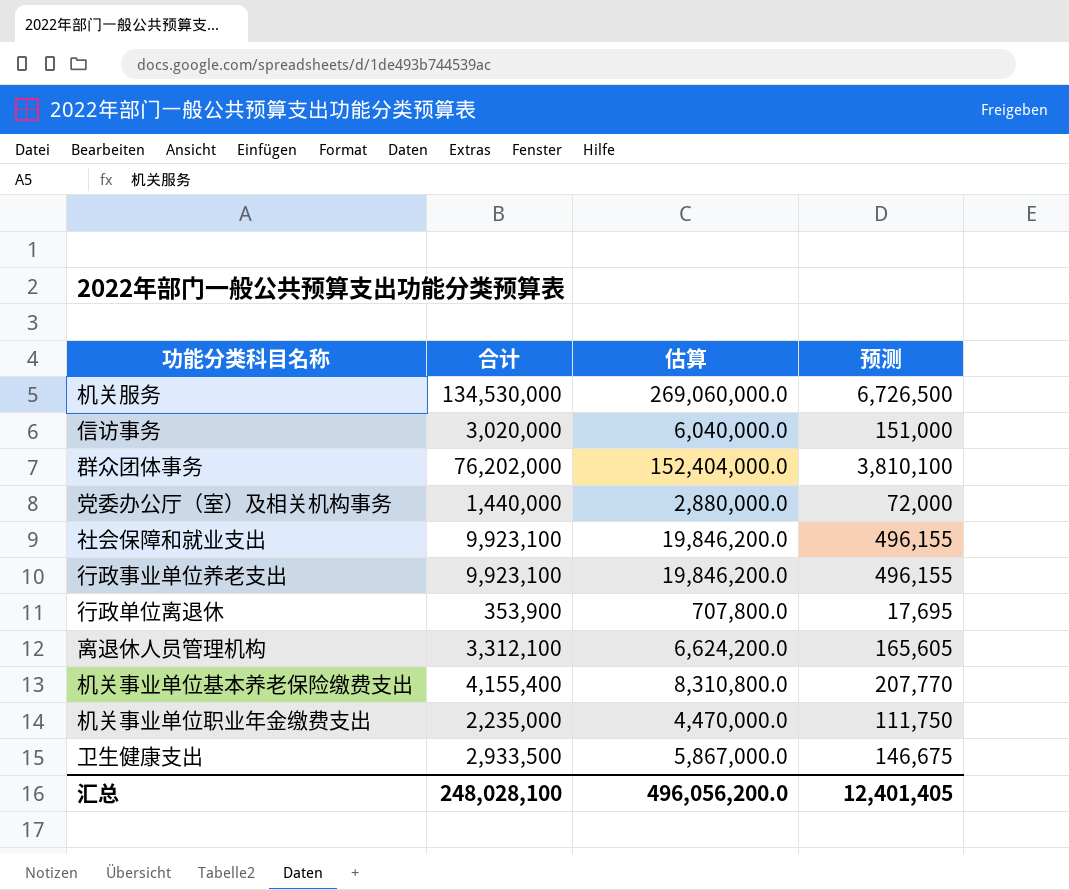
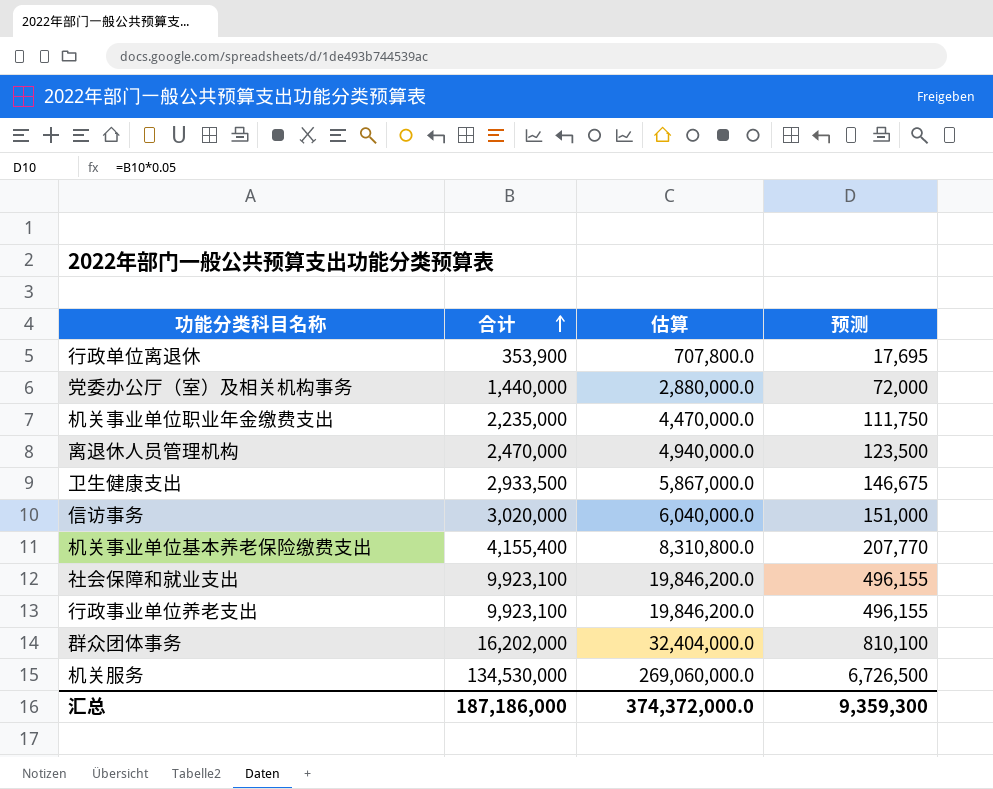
row order: none -> 合计 ascending
离退休人员管理机构 | 合计: 3,312,100 -> 2,470,000
离退休人员管理机构 | 估算: 6,624,200.0 -> 4,940,000.0
离退休人员管理机构 | 预测: 165,605 -> 123,500
群众团体事务 | 合计: 76,202,000 -> 16,202,000
群众团体事务 | 估算: 152,404,000.0 -> 32,404,000.0
群众团体事务 | 预测: 3,810,100 -> 810,100
汇总 | 合计: 248,028,100 -> 187,186,000
汇总 | 估算: 496,056,200.0 -> 374,372,000.0
汇总 | 预测: 12,401,405 -> 9,359,300

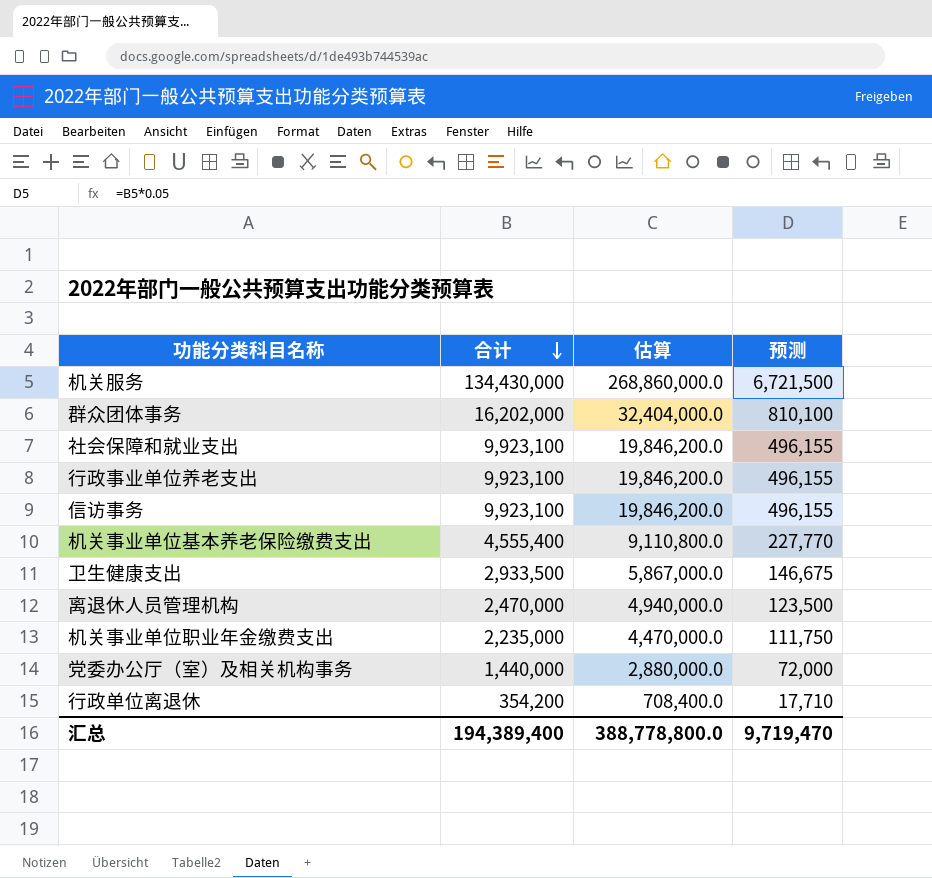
row order: 合计 ascending -> 合计 descending
机关服务 | 合计: 134,530,000 -> 134,430,000
机关服务 | 估算: 269,060,000.0 -> 268,860,000.0
机关服务 | 预测: 6,726,500 -> 6,721,500
信访事务 | 合计: 3,020,000 -> 9,923,100
信访事务 | 估算: 6,040,000.0 -> 19,846,200.0
信访事务 | 预测: 151,000 -> 496,155
机关事业单位基本养老保险缴费支出 | 合计: 4,155,400 -> 4,555,400
机关事业单位基本养老保险缴费支出 | 估算: 8,310,800.0 -> 9,110,800.0
机关事业单位基本养老保险缴费支出 | 预测: 207,770 -> 227,770
行政单位离退休 | 合计: 353,900 -> 354,200
行政单位离退休 | 估算: 707,800.0 -> 708,400.0
行政单位离退休 | 预测: 17,695 -> 17,710
汇总 | 合计: 187,186,000 -> 194,389,400
汇总 | 估算: 374,372,000.0 -> 388,778,800.0
汇总 | 预测: 9,359,300 -> 9,719,470

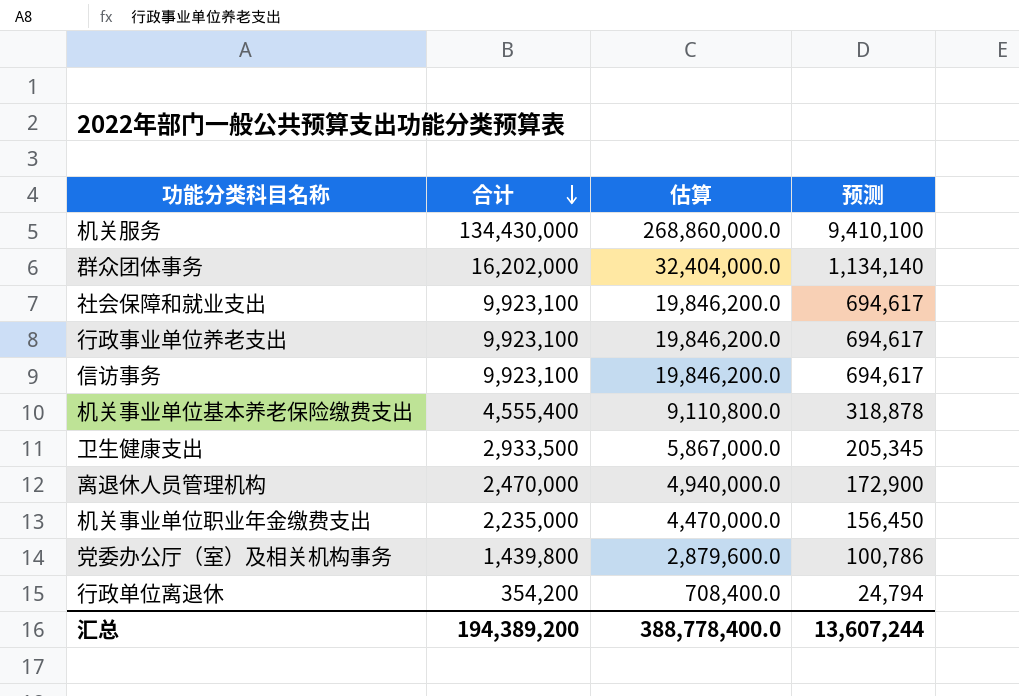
column 预测 | formula: [合计] * 0.05 -> [合计] * 0.07
党委办公厅（室）及相关机构事务 | 合计: 1,440,000 -> 1,439,800
党委办公厅（室）及相关机构事务 | 估算: 2,880,000.0 -> 2,879,600.0
汇总 | 合计: 194,389,400 -> 194,389,200
汇总 | 估算: 388,778,800.0 -> 388,778,400.0
汇总 | 预测: 9,719,470 -> 13,607,244

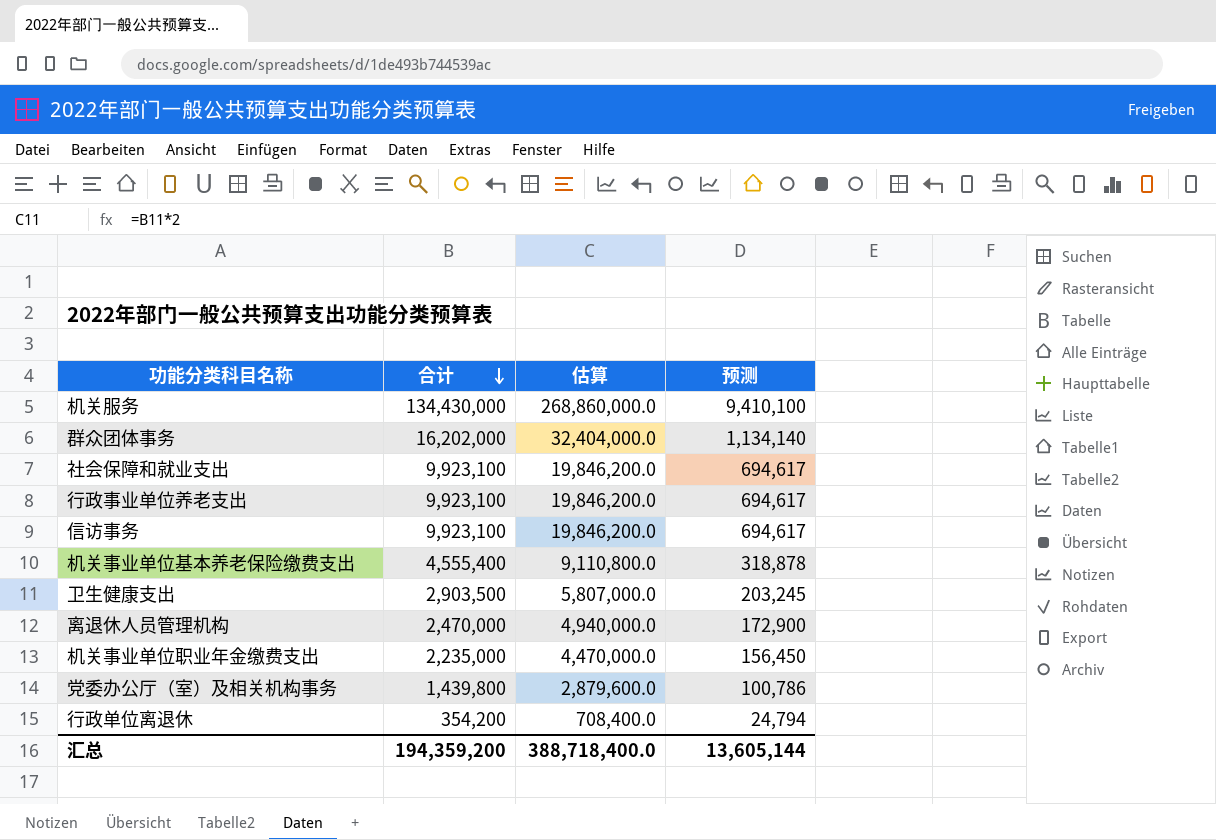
卫生健康支出 | 合计: 2,933,500 -> 2,903,500
卫生健康支出 | 估算: 5,867,000.0 -> 5,807,000.0
卫生健康支出 | 预测: 205,345 -> 203,245
汇总 | 合计: 194,389,200 -> 194,359,200
汇总 | 估算: 388,778,400.0 -> 388,718,400.0
汇总 | 预测: 13,607,244 -> 13,605,144

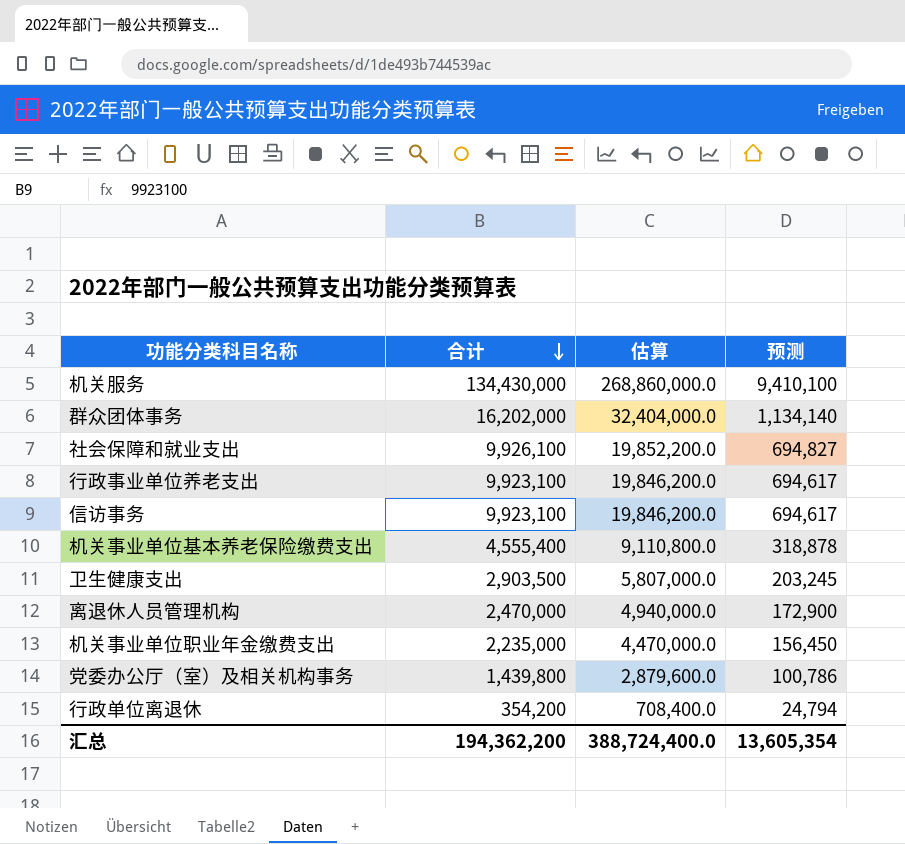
社会保障和就业支出 | 合计: 9,923,100 -> 9,926,100
社会保障和就业支出 | 估算: 19,846,200.0 -> 19,852,200.0
社会保障和就业支出 | 预测: 694,617 -> 694,827
汇总 | 合计: 194,359,200 -> 194,362,200
汇总 | 估算: 388,718,400.0 -> 388,724,400.0
汇总 | 预测: 13,605,144 -> 13,605,354

